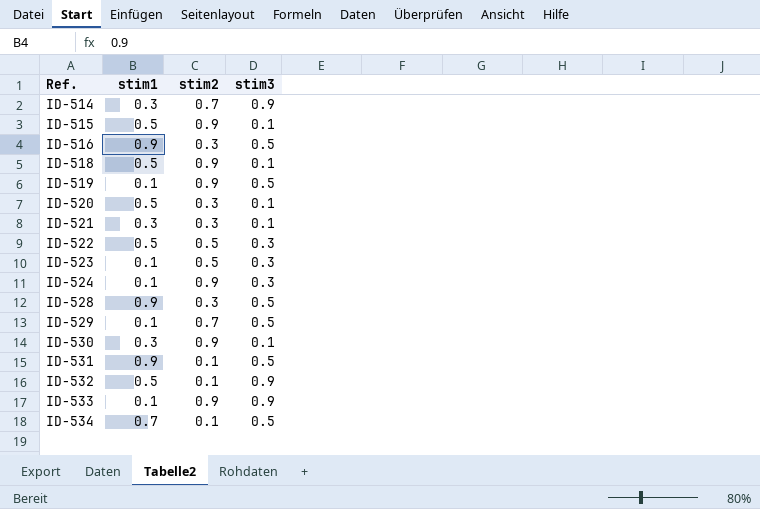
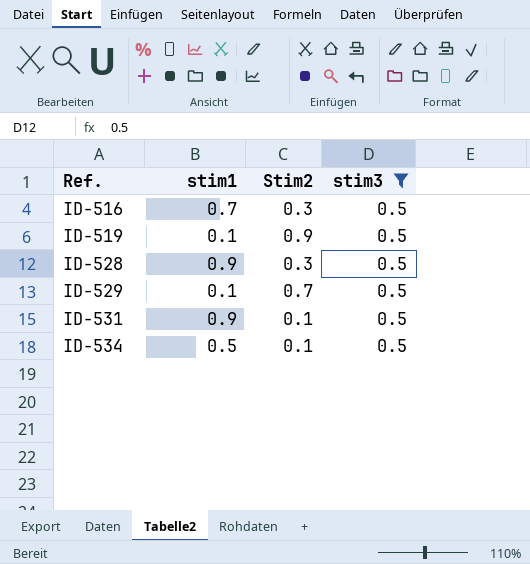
filter: none -> stim3 = 0.5
column name: stim2 -> Stim2
ID-516 | stim1: 0.9 -> 0.7
ID-534 | stim1: 0.7 -> 0.5

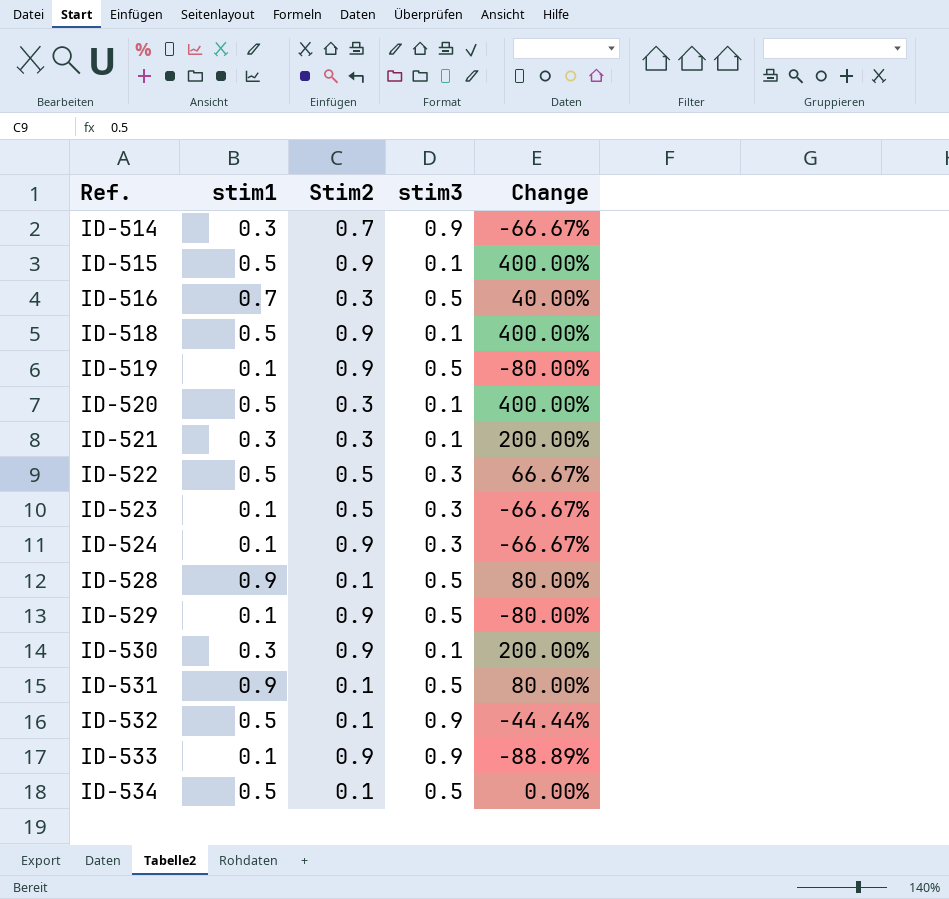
filter: stim3 = 0.5 -> none
column Change | formula: none -> ([stim1] - [stim3]) / [stim3]
ID-528 | Stim2: 0.3 -> 0.1
ID-529 | Stim2: 0.7 -> 0.9

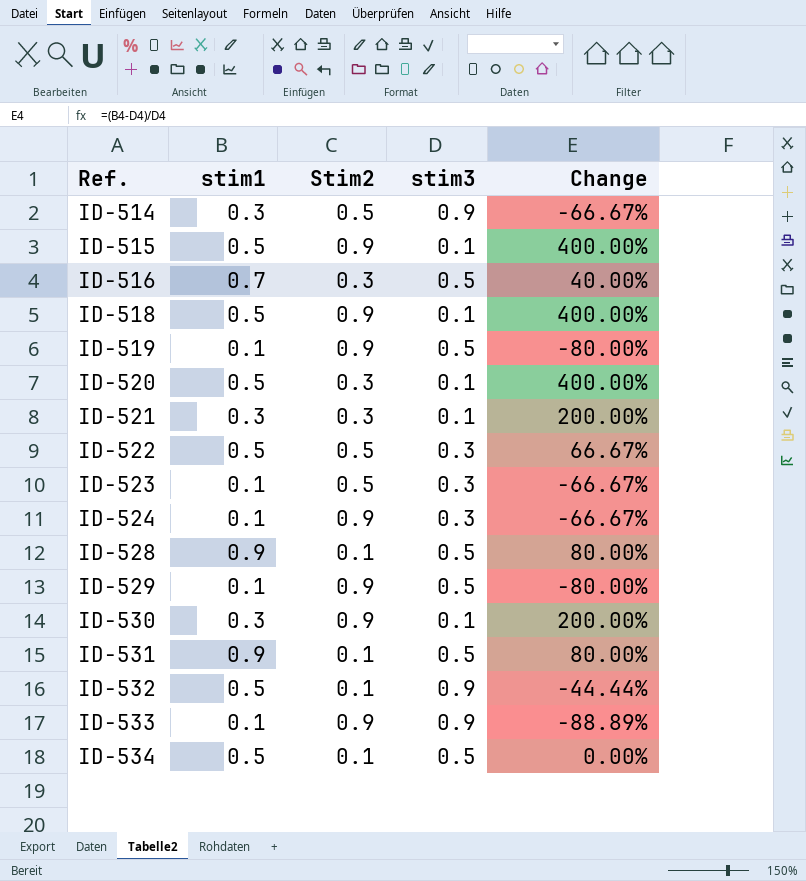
ID-514 | Stim2: 0.7 -> 0.5

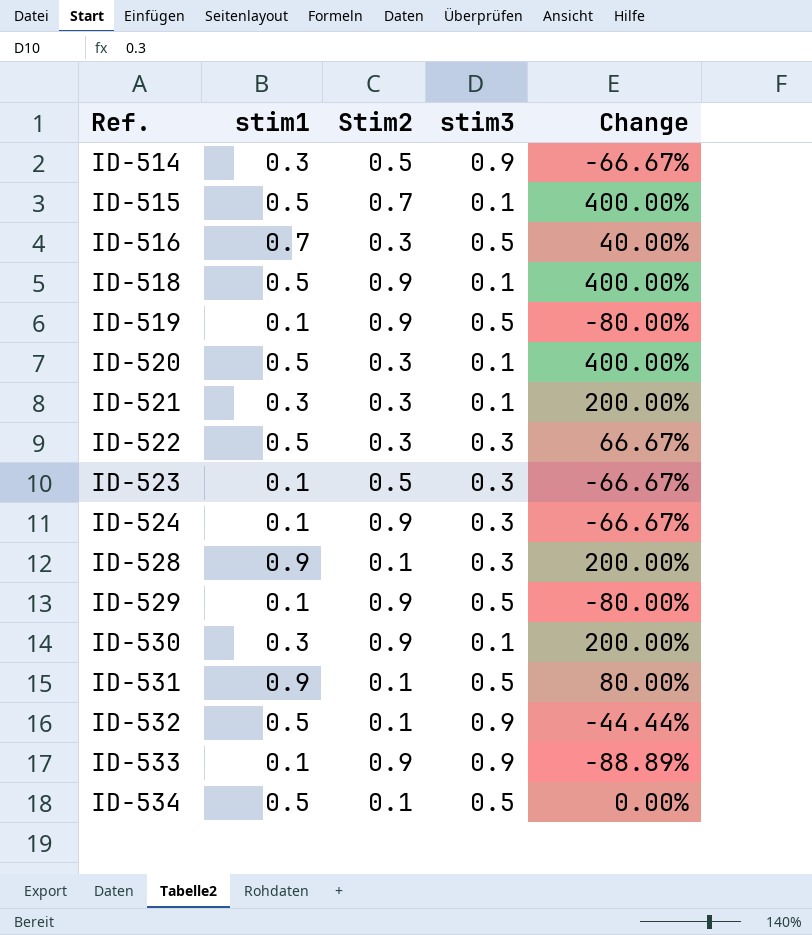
ID-515 | Stim2: 0.9 -> 0.7
ID-522 | Stim2: 0.5 -> 0.3
ID-528 | stim3: 0.5 -> 0.3
ID-528 | Change: 80.00% -> 200.00%

